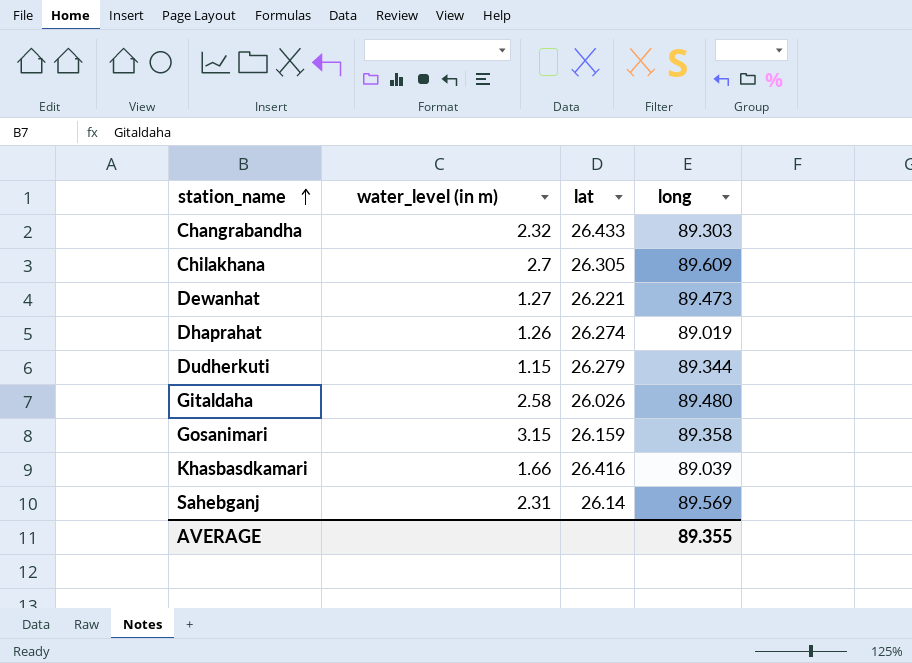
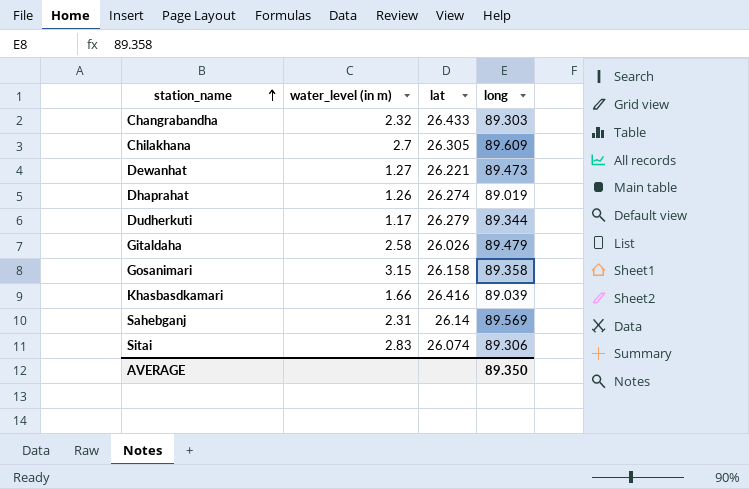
Dudherkuti | water_level (in m): 1.15 -> 1.17
Gitaldaha | long: 89.480 -> 89.479
Gosanimari | lat: 26.159 -> 26.158
row Sitai: none -> 2.83 | 26.074 | 89.306
AVERAGE | long: 89.355 -> 89.350

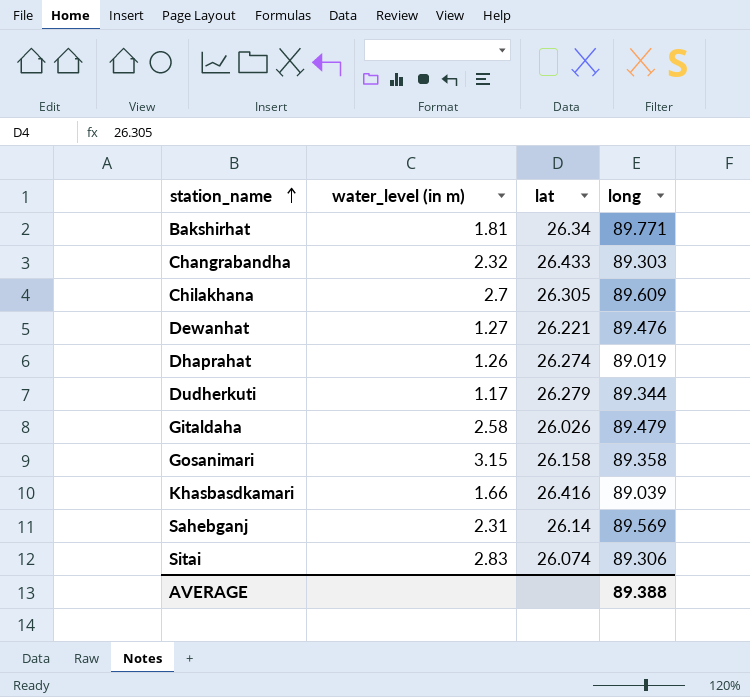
row Bakshirhat: none -> 1.81 | 26.34 | 89.771
Dewanhat | long: 89.473 -> 89.476
AVERAGE | long: 89.350 -> 89.388

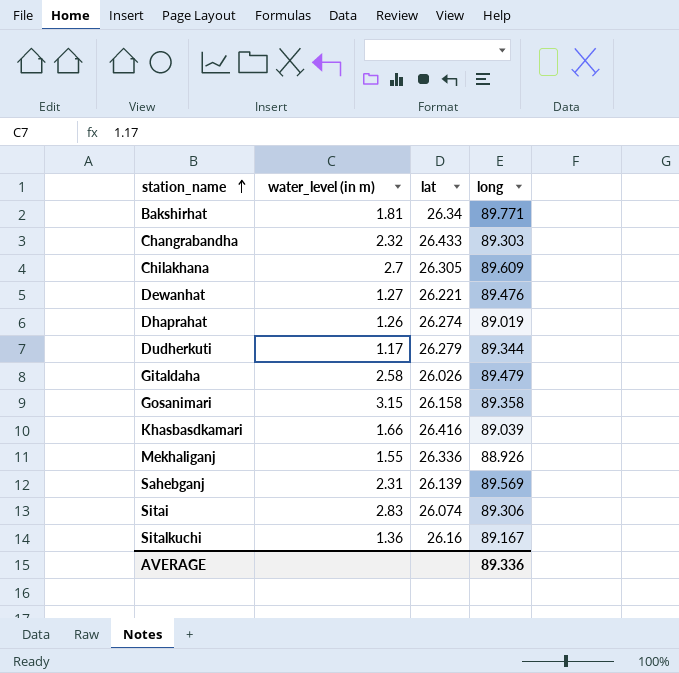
row Mekhaliganj: none -> 1.55 | 26.336 | 88.926
Sahebganj | lat: 26.14 -> 26.139
row Sitalkuchi: none -> 1.36 | 26.16 | 89.167
AVERAGE | long: 89.388 -> 89.336

